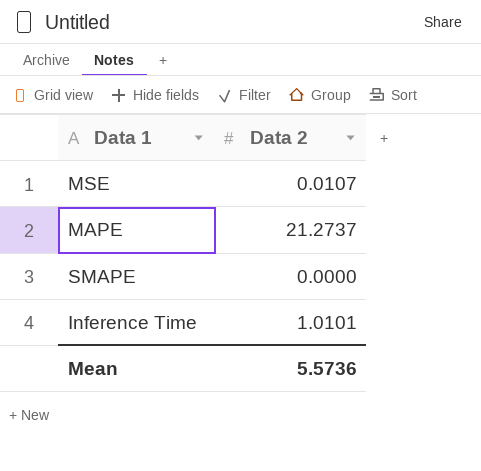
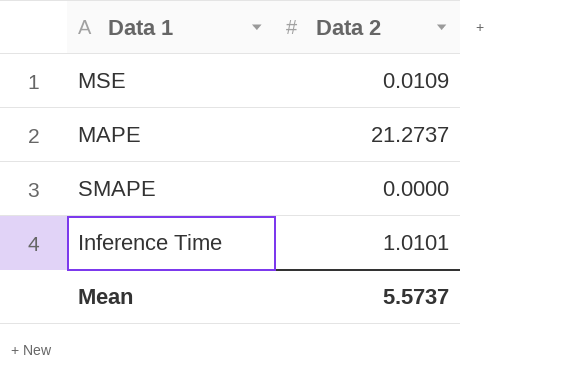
MSE | Data 2: 0.0107 -> 0.0109
Mean | Data 2: 5.5736 -> 5.5737

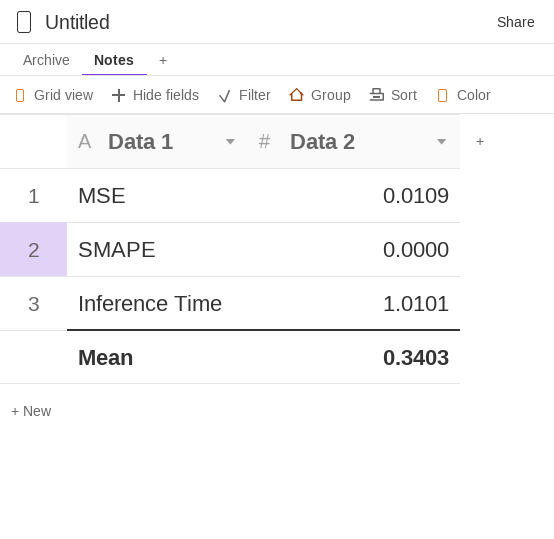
row MAPE: 21.2737 -> none
Mean | Data 2: 5.5737 -> 0.3403

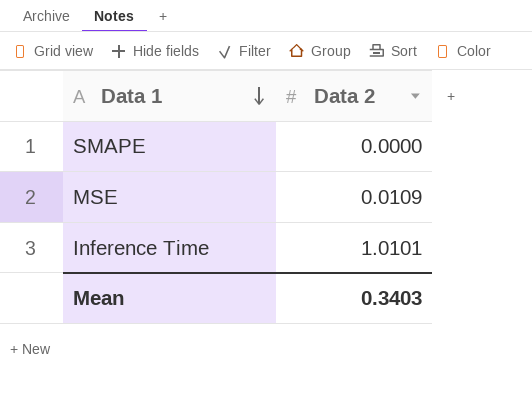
row order: none -> Data 1 descending

